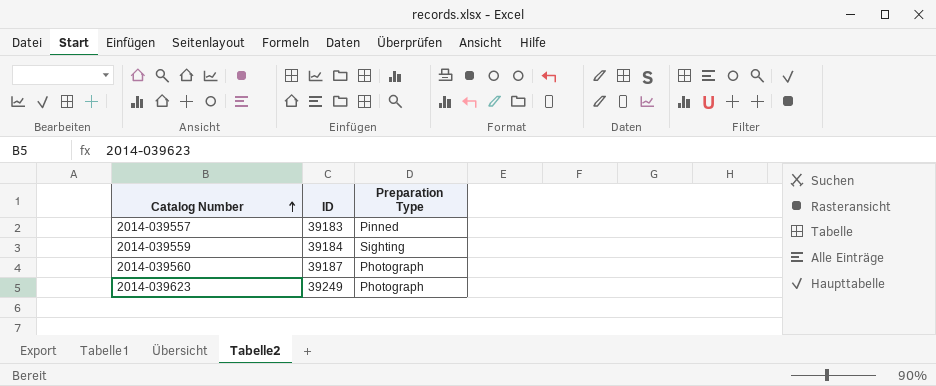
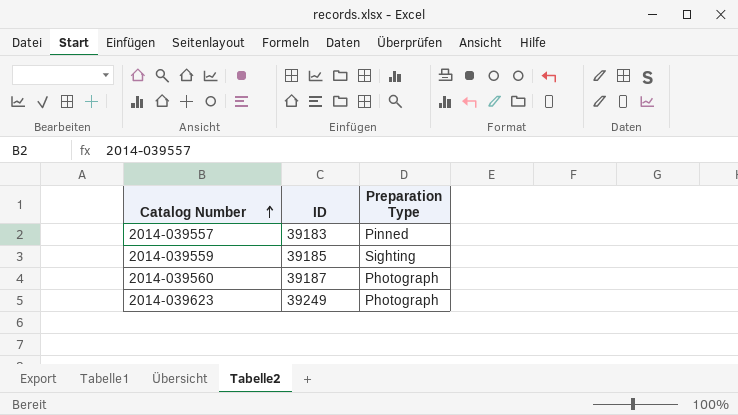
2014-039559 | ID: 39184 -> 39185

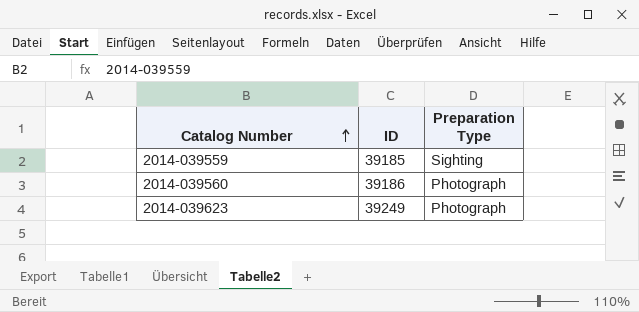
row 2014-039557: 39183 | Pinned -> none
2014-039560 | ID: 39187 -> 39186

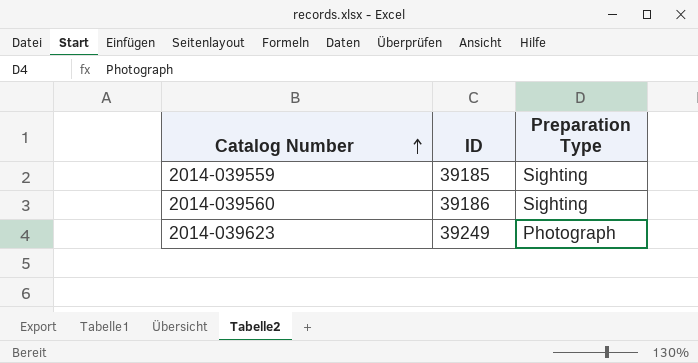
2014-039560 | Preparation Type: Photograph -> Sighting

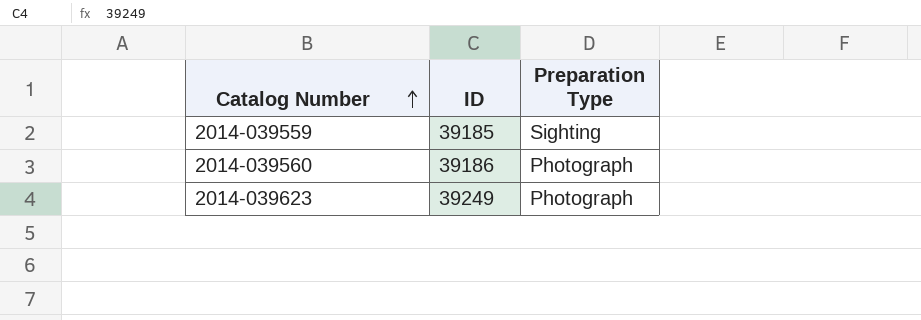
2014-039560 | Preparation Type: Sighting -> Photograph

